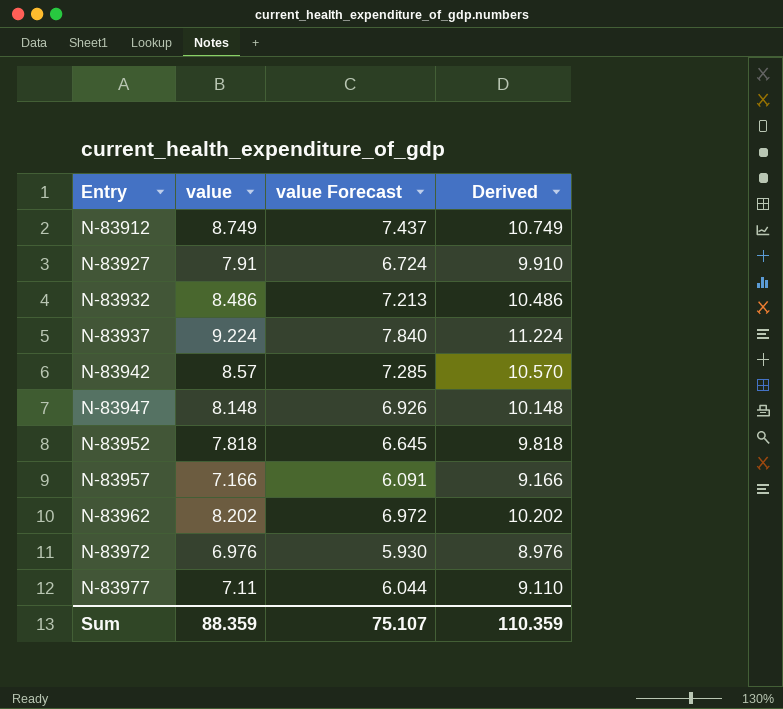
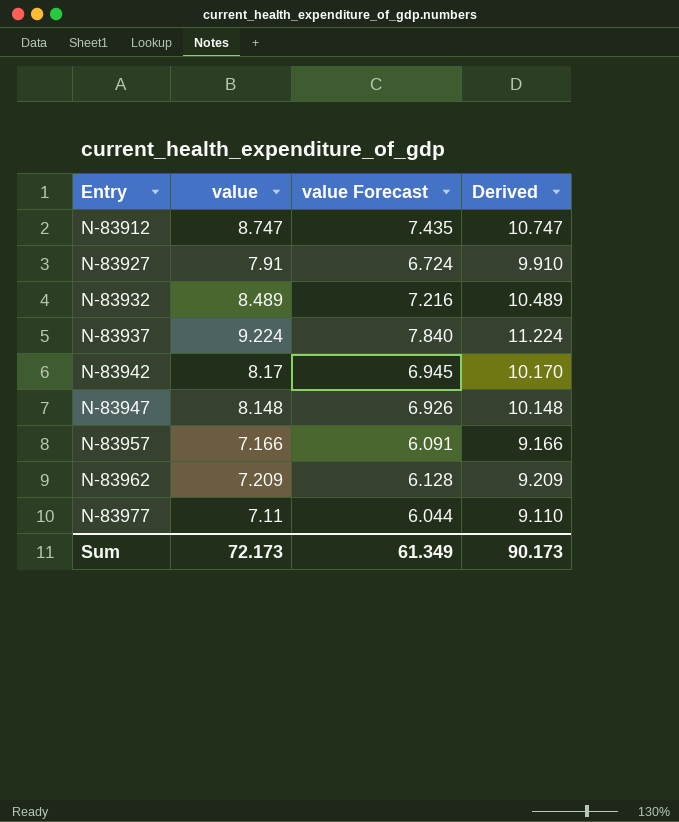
row N-83952: 7.818 | 6.645 | 9.818 -> none
row N-83972: 6.976 | 5.930 | 8.976 -> none
N-83912 | value: 8.749 -> 8.747
N-83912 | value Forecast: 7.437 -> 7.435
N-83912 | Derived: 10.749 -> 10.747
N-83932 | value: 8.486 -> 8.489
N-83932 | value Forecast: 7.213 -> 7.216
N-83932 | Derived: 10.486 -> 10.489
N-83942 | value: 8.57 -> 8.17
N-83942 | value Forecast: 7.285 -> 6.945
N-83942 | Derived: 10.570 -> 10.170
N-83962 | value: 8.202 -> 7.209
N-83962 | value Forecast: 6.972 -> 6.128
N-83962 | Derived: 10.202 -> 9.209
Sum | value: 88.359 -> 72.173
Sum | value Forecast: 75.107 -> 61.349
Sum | Derived: 110.359 -> 90.173

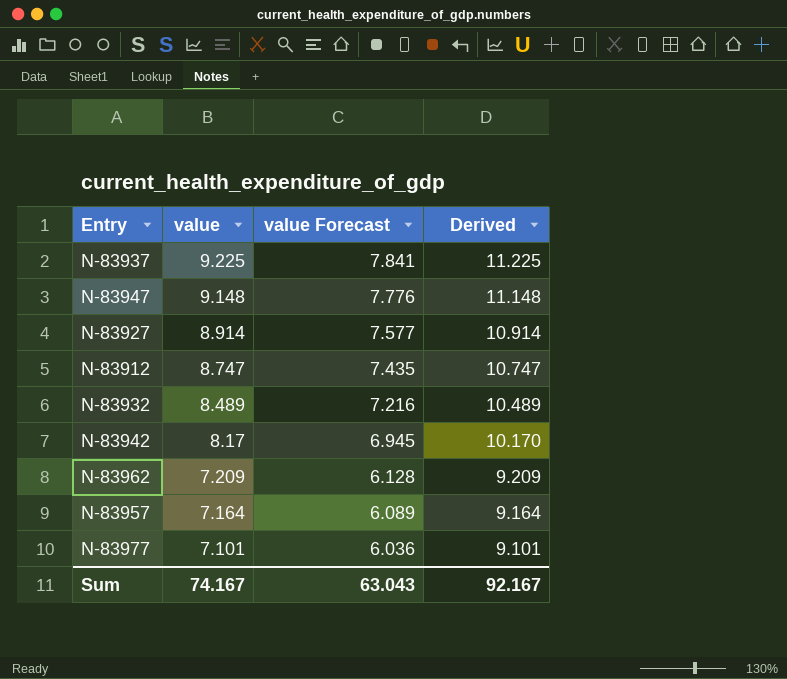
row order: Entry ascending -> value descending
N-83937 | value: 9.224 -> 9.225
N-83937 | value Forecast: 7.840 -> 7.841
N-83937 | Derived: 11.224 -> 11.225
N-83947 | value: 8.148 -> 9.148
N-83947 | value Forecast: 6.926 -> 7.776
N-83947 | Derived: 10.148 -> 11.148
N-83927 | value: 7.91 -> 8.914
N-83927 | value Forecast: 6.724 -> 7.577
N-83927 | Derived: 9.910 -> 10.914
N-83957 | value: 7.166 -> 7.164
N-83957 | value Forecast: 6.091 -> 6.089
N-83957 | Derived: 9.166 -> 9.164
N-83977 | value: 7.11 -> 7.101
N-83977 | value Forecast: 6.044 -> 6.036
N-83977 | Derived: 9.110 -> 9.101
Sum | value: 72.173 -> 74.167
Sum | value Forecast: 61.349 -> 63.043
Sum | Derived: 90.173 -> 92.167

